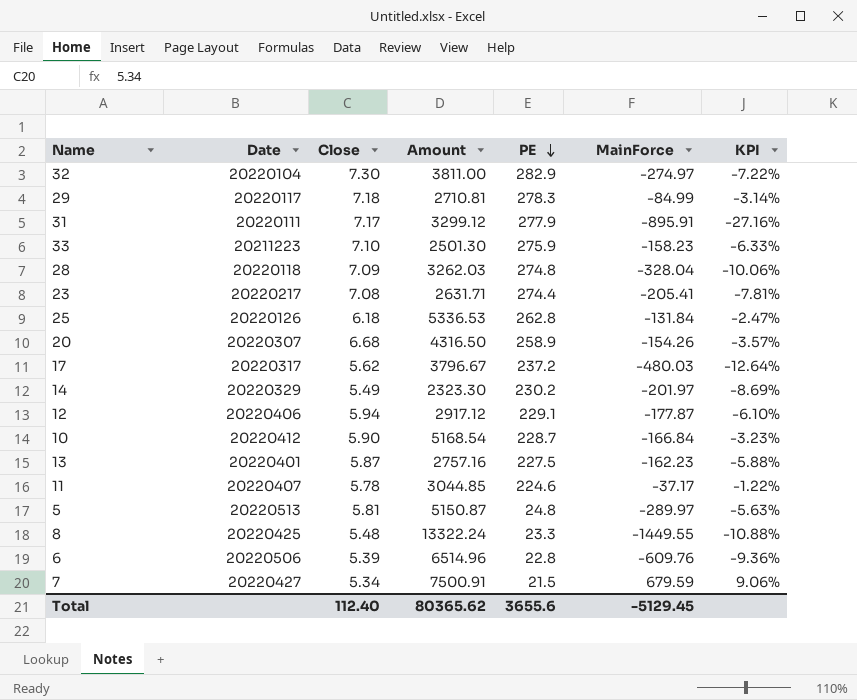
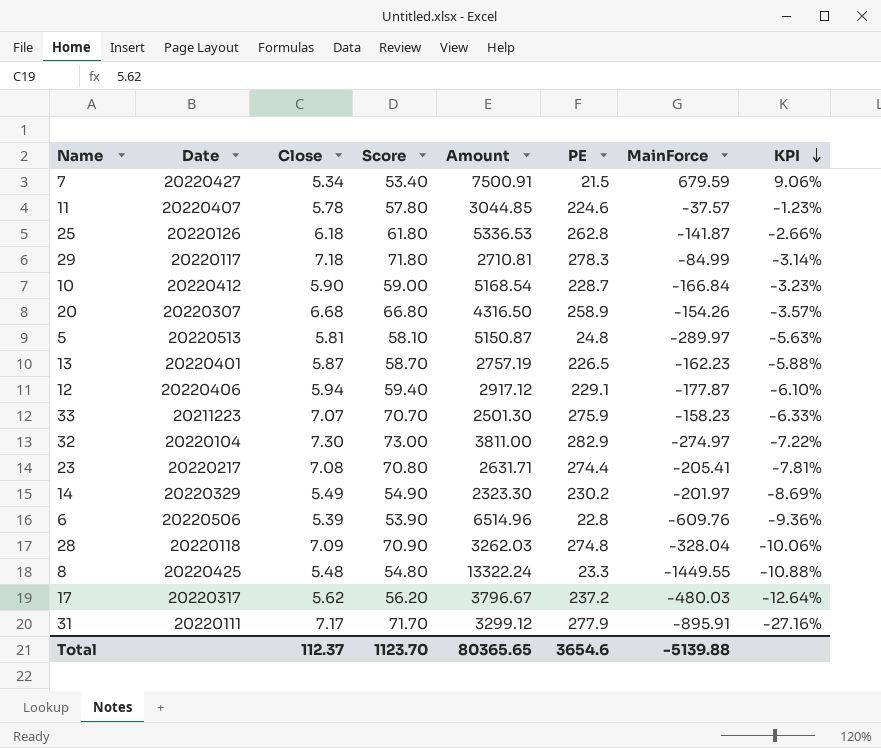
row order: PE descending -> KPI descending
column Score | formula: none -> [Close] * 10
11 | MainForce: -37.17 -> -37.57
11 | KPI: -1.22% -> -1.23%
25 | MainForce: -131.84 -> -141.87
25 | KPI: -2.47% -> -2.66%
13 | Amount: 2757.16 -> 2757.19
13 | PE: 227.5 -> 226.5
33 | Close: 7.10 -> 7.07
Total | Close: 112.40 -> 112.37
Total | Amount: 80365.62 -> 80365.65
Total | PE: 3655.6 -> 3654.6
Total | MainForce: -5129.45 -> -5139.88

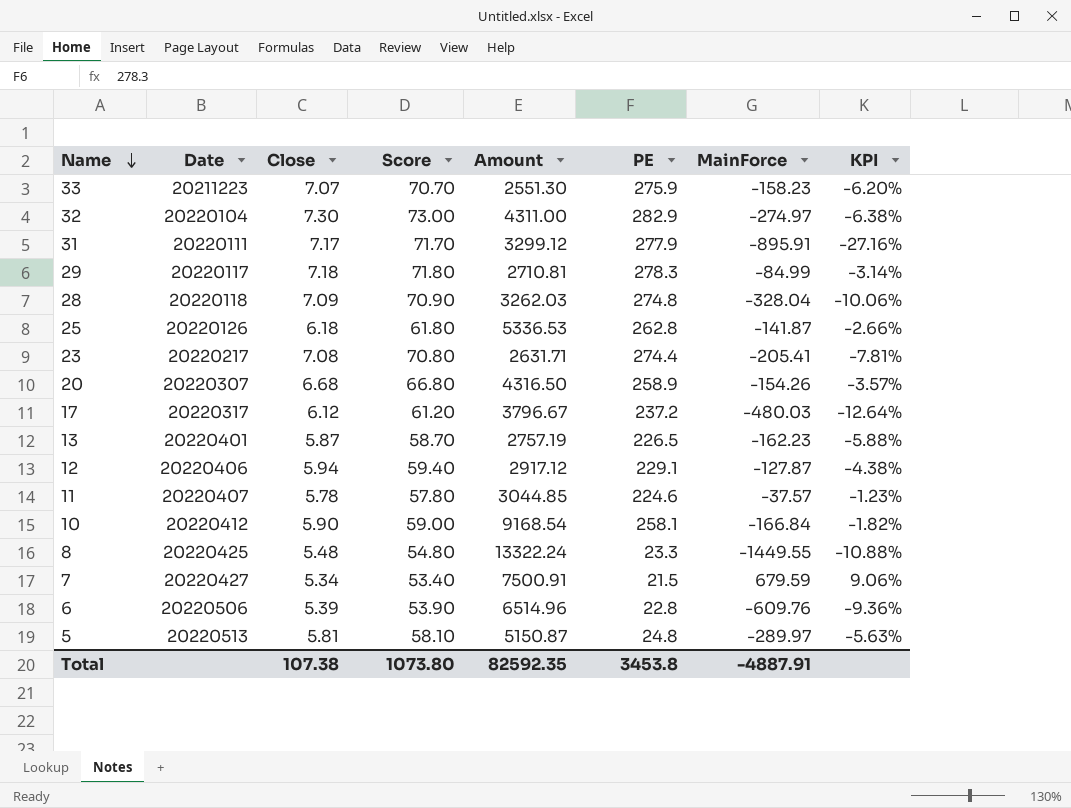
row order: KPI descending -> Name descending
row 14: 20220329 | 5.49 | 54.90 | 2323.30 | 230.2 | -201.97 | -8.69% -> none
33 | Amount: 2501.30 -> 2551.30
33 | KPI: -6.33% -> -6.20%
32 | Amount: 3811.00 -> 4311.00
32 | KPI: -7.22% -> -6.38%
17 | Close: 5.62 -> 6.12
17 | Score: 56.20 -> 61.20
12 | MainForce: -177.87 -> -127.87
12 | KPI: -6.10% -> -4.38%
10 | Amount: 5168.54 -> 9168.54
10 | PE: 228.7 -> 258.1
10 | KPI: -3.23% -> -1.82%
Total | Close: 112.37 -> 107.38
Total | Score: 1123.70 -> 1073.80
Total | Amount: 80365.65 -> 82592.35
Total | PE: 3654.6 -> 3453.8
Total | MainForce: -5139.88 -> -4887.91

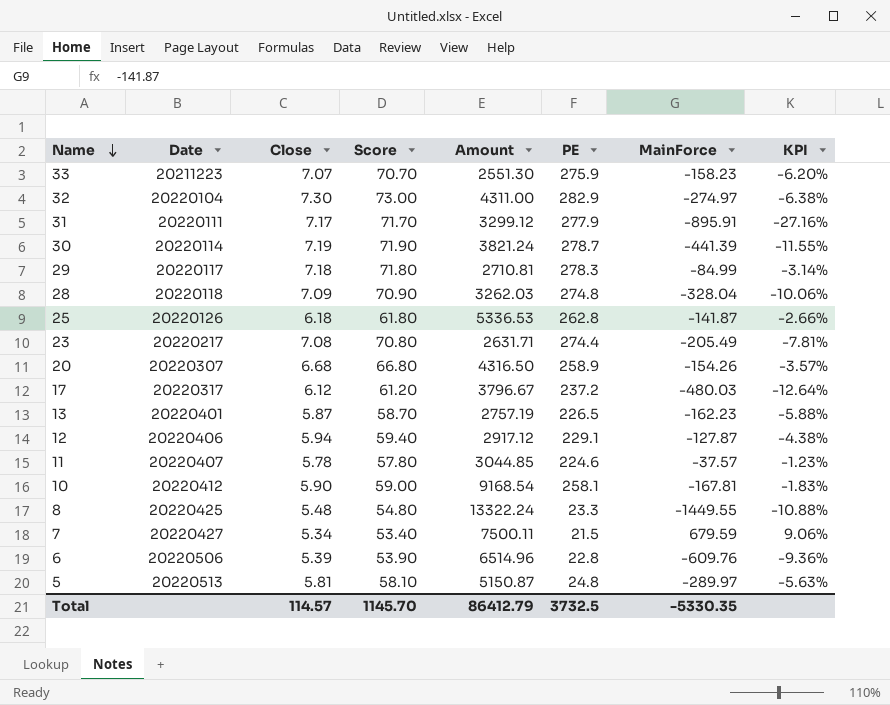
row 30: none -> 20220114 | 7.19 | 71.90 | 3821.24 | 278.7 | -441.39 | -11.55%
23 | MainForce: -205.41 -> -205.49
10 | MainForce: -166.84 -> -167.81
10 | KPI: -1.82% -> -1.83%
7 | Amount: 7500.91 -> 7500.11
Total | Close: 107.38 -> 114.57
Total | Score: 1073.80 -> 1145.70
Total | Amount: 82592.35 -> 86412.79
Total | PE: 3453.8 -> 3732.5
Total | MainForce: -4887.91 -> -5330.35

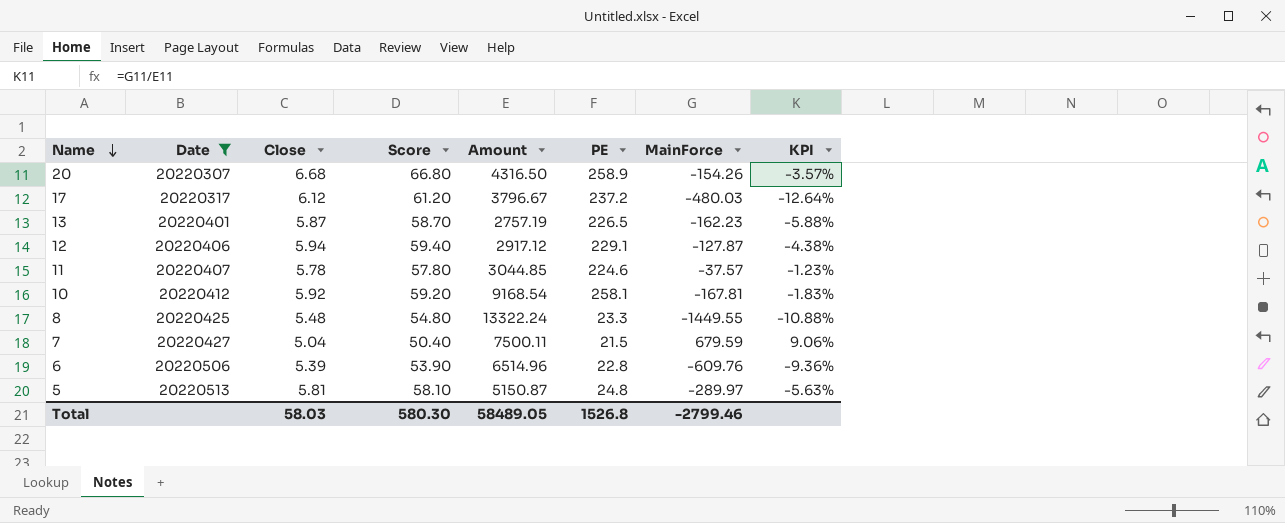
filter: none -> Date >= 20220307
10 | Close: 5.90 -> 5.92
10 | Score: 59.00 -> 59.20
7 | Close: 5.34 -> 5.04
7 | Score: 53.40 -> 50.40
Total | Close: 114.57 -> 58.03
Total | Score: 1145.70 -> 580.30
Total | Amount: 86412.79 -> 58489.05
Total | PE: 3732.5 -> 1526.8
Total | MainForce: -5330.35 -> -2799.46

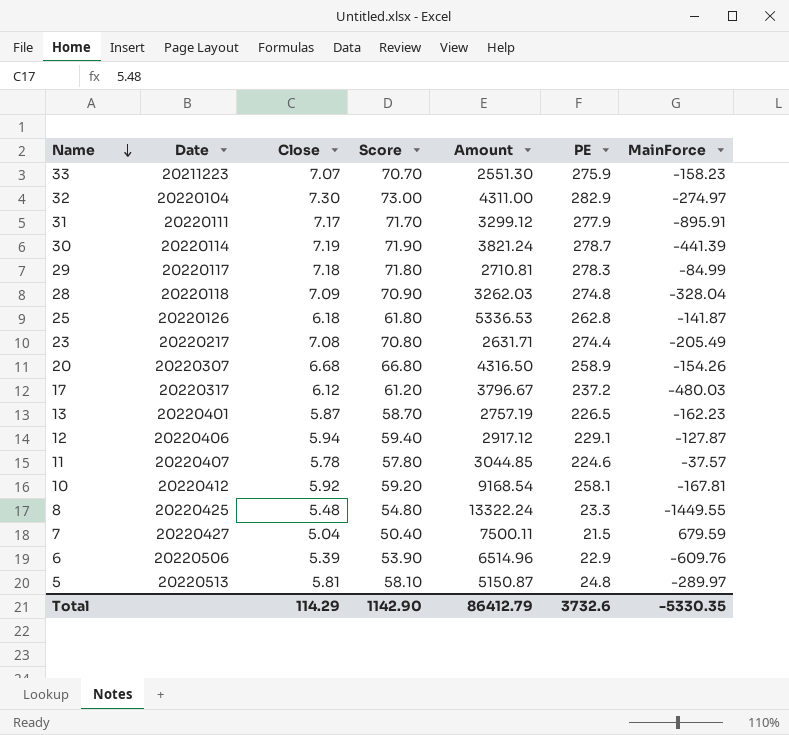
filter: Date >= 20220307 -> none
column KPI | formula: [MainForce] / [Amount] -> none
6 | PE: 22.8 -> 22.9
Total | Close: 58.03 -> 114.29
Total | Score: 580.30 -> 1142.90
Total | Amount: 58489.05 -> 86412.79
Total | PE: 1526.8 -> 3732.6
Total | MainForce: -2799.46 -> -5330.35

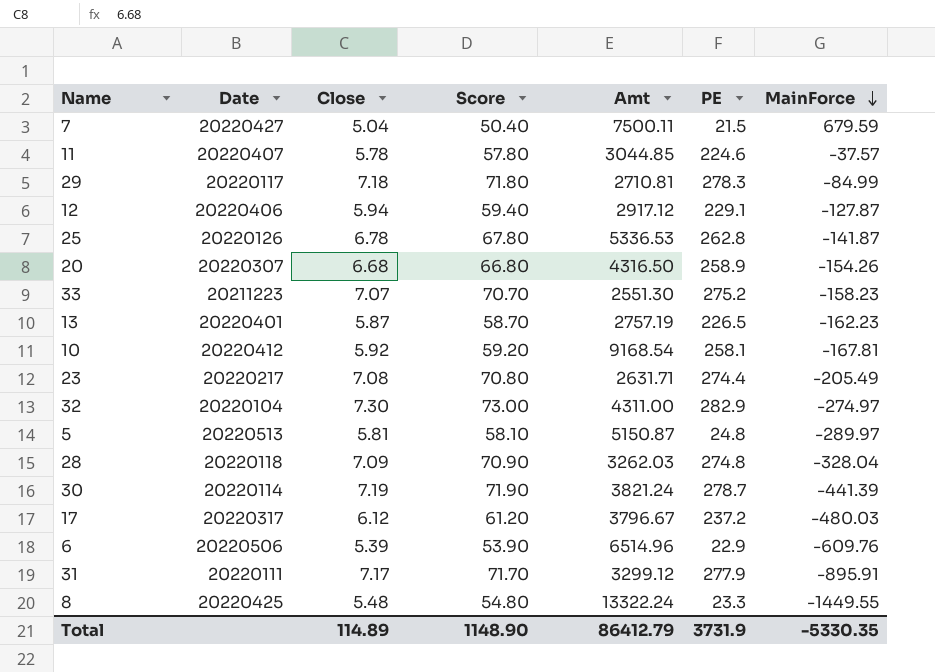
row order: Name descending -> MainForce descending
column name: Amount -> Amt
25 | Close: 6.18 -> 6.78
25 | Score: 61.80 -> 67.80
33 | PE: 275.9 -> 275.2
Total | Close: 114.29 -> 114.89
Total | Score: 1142.90 -> 1148.90
Total | PE: 3732.6 -> 3731.9

